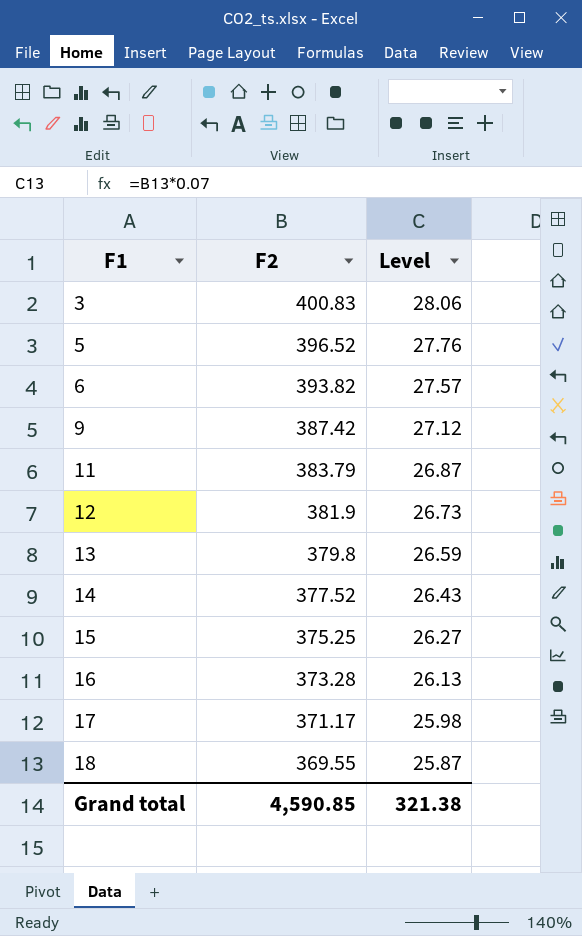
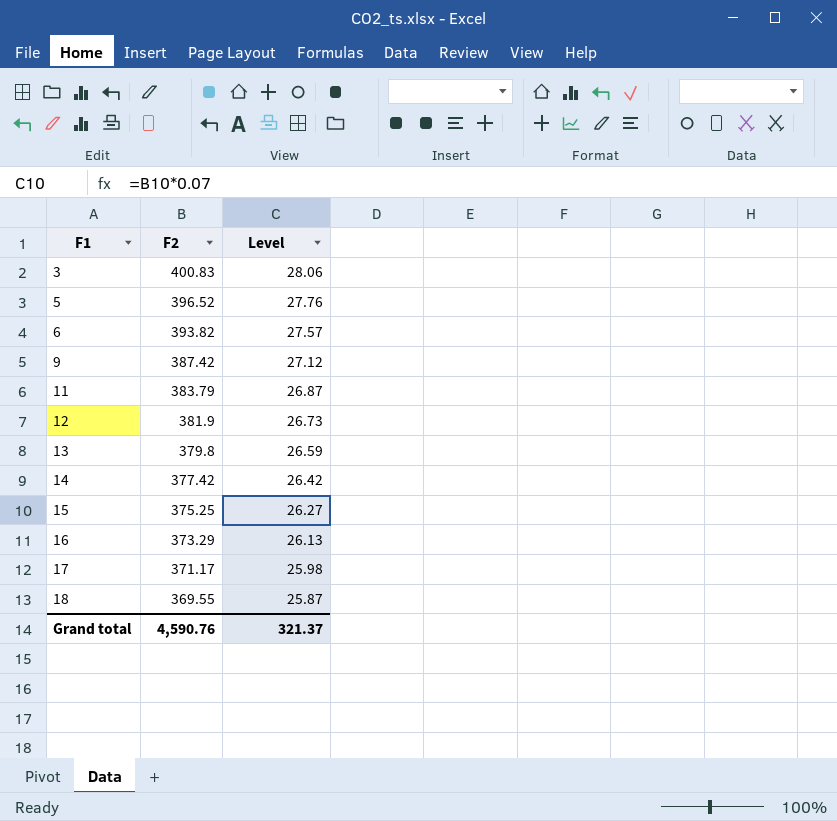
14 | F2: 377.52 -> 377.42
14 | Level: 26.43 -> 26.42
16 | F2: 373.28 -> 373.29
Grand total | F2: 4,590.85 -> 4,590.76
Grand total | Level: 321.38 -> 321.37

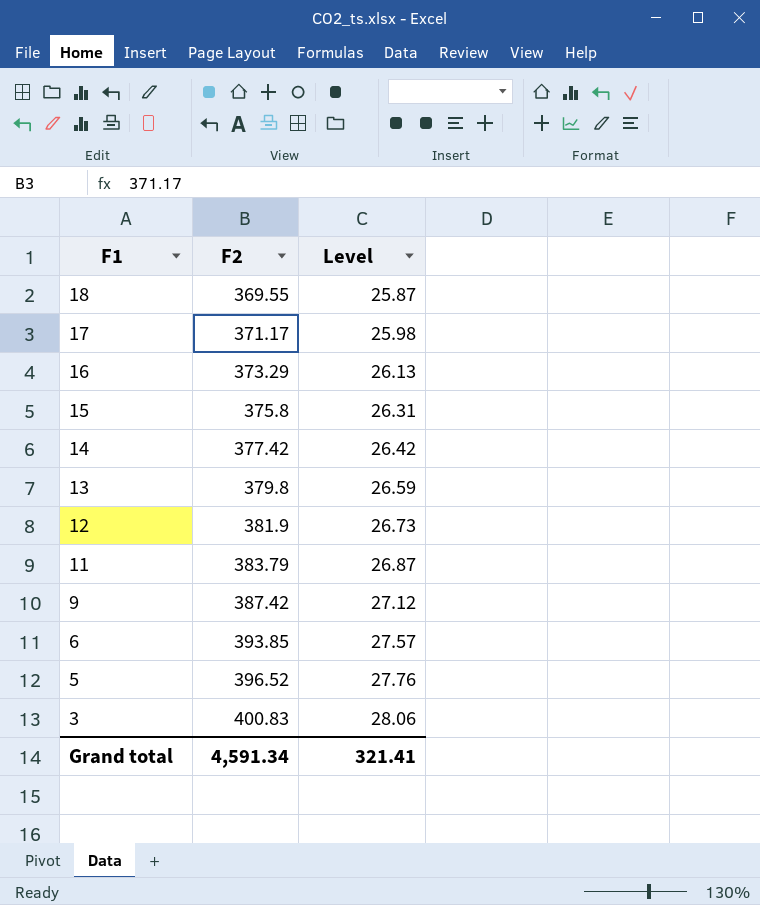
row order: F1 ascending -> F1 descending
15 | F2: 375.25 -> 375.8
15 | Level: 26.27 -> 26.31
6 | F2: 393.82 -> 393.85
Grand total | F2: 4,590.76 -> 4,591.34
Grand total | Level: 321.37 -> 321.41

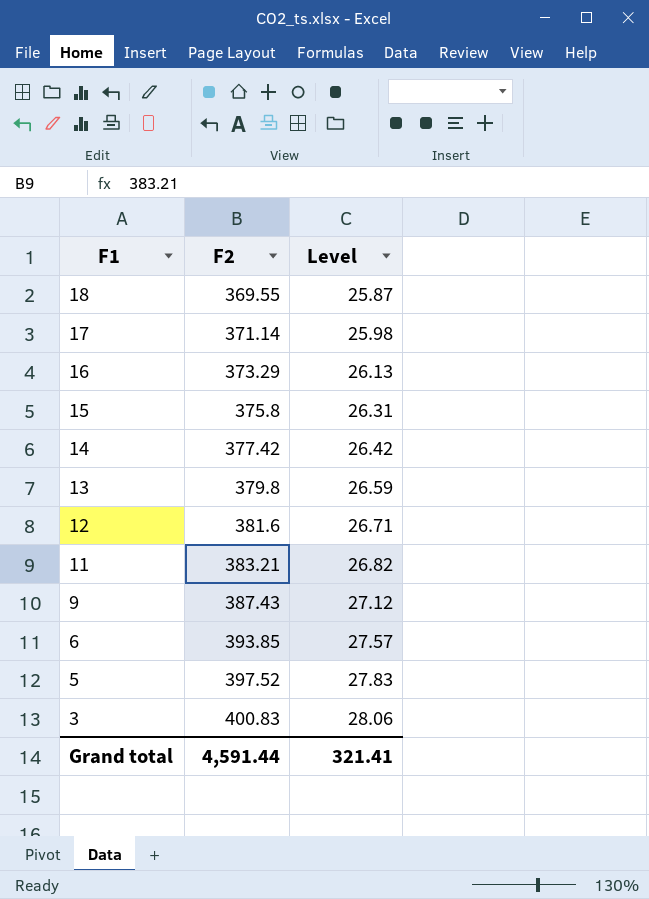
17 | F2: 371.17 -> 371.14
12 | F2: 381.9 -> 381.6
12 | Level: 26.73 -> 26.71
11 | F2: 383.79 -> 383.21
11 | Level: 26.87 -> 26.82
9 | F2: 387.42 -> 387.43
5 | F2: 396.52 -> 397.52
5 | Level: 27.76 -> 27.83
Grand total | F2: 4,591.34 -> 4,591.44

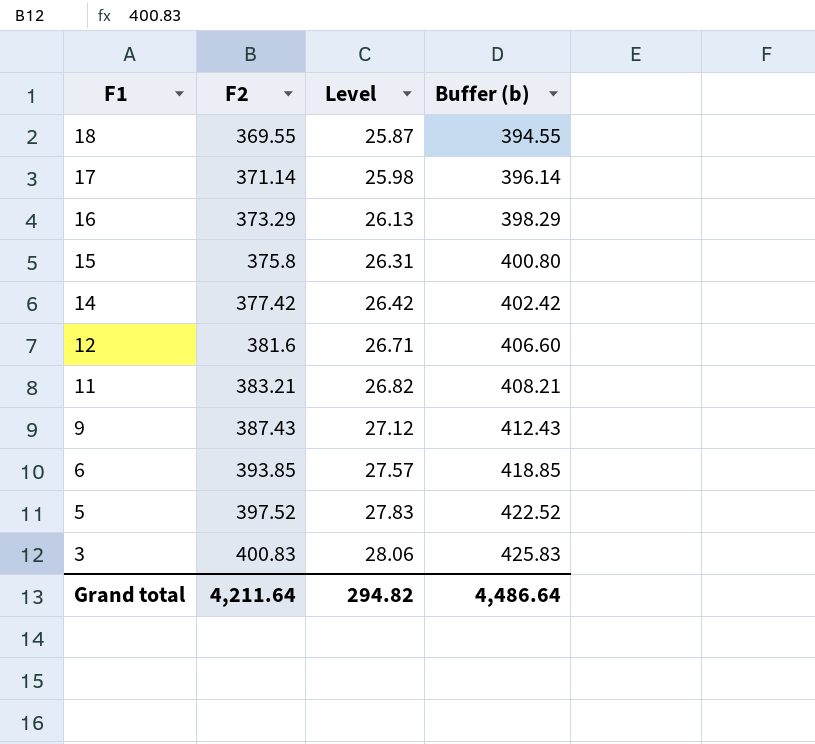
column Buffer (b) | formula: none -> [F2] + 25
row 13: 379.8 | 26.59 -> none
Grand total | F2: 4,591.44 -> 4,211.64
Grand total | Level: 321.41 -> 294.82

